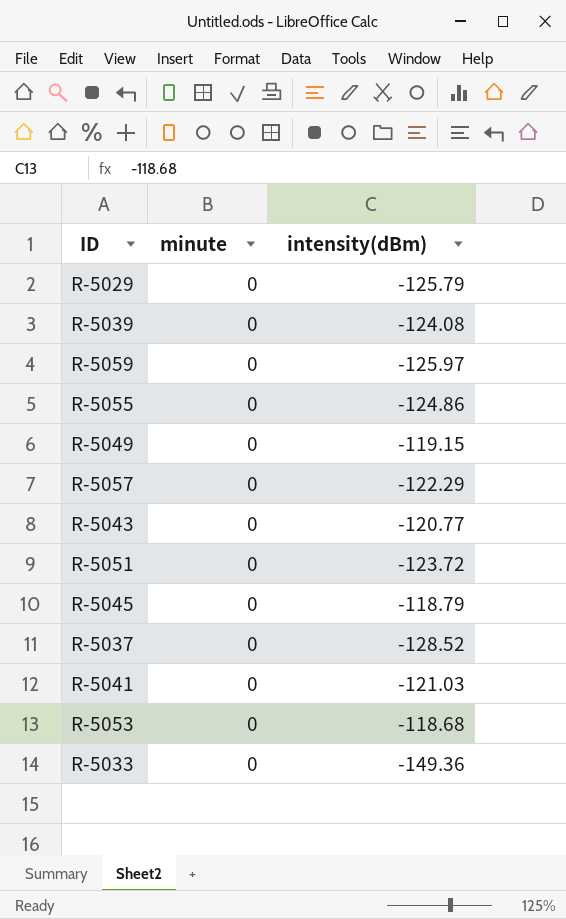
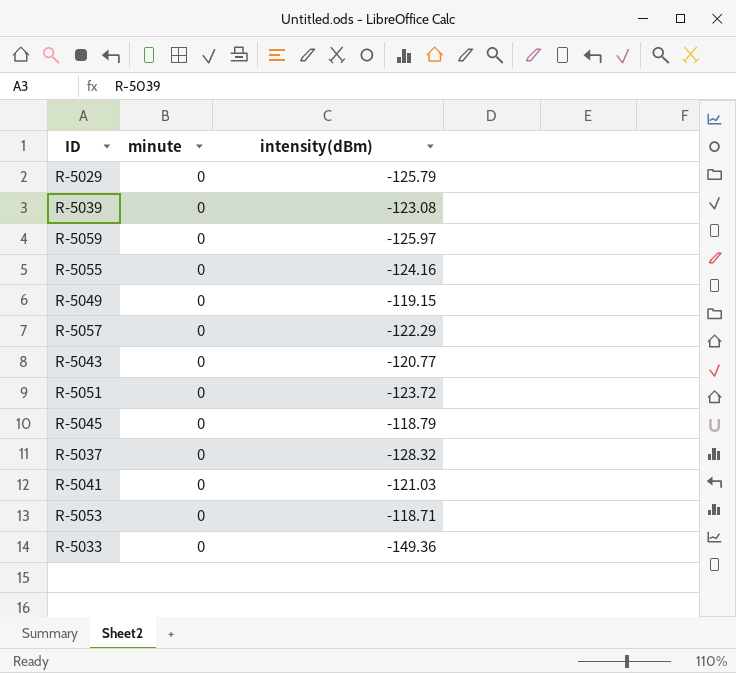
R-5039 | intensity(dBm): -124.08 -> -123.08
R-5055 | intensity(dBm): -124.86 -> -124.16
R-5037 | intensity(dBm): -128.52 -> -128.32
R-5053 | intensity(dBm): -118.68 -> -118.71

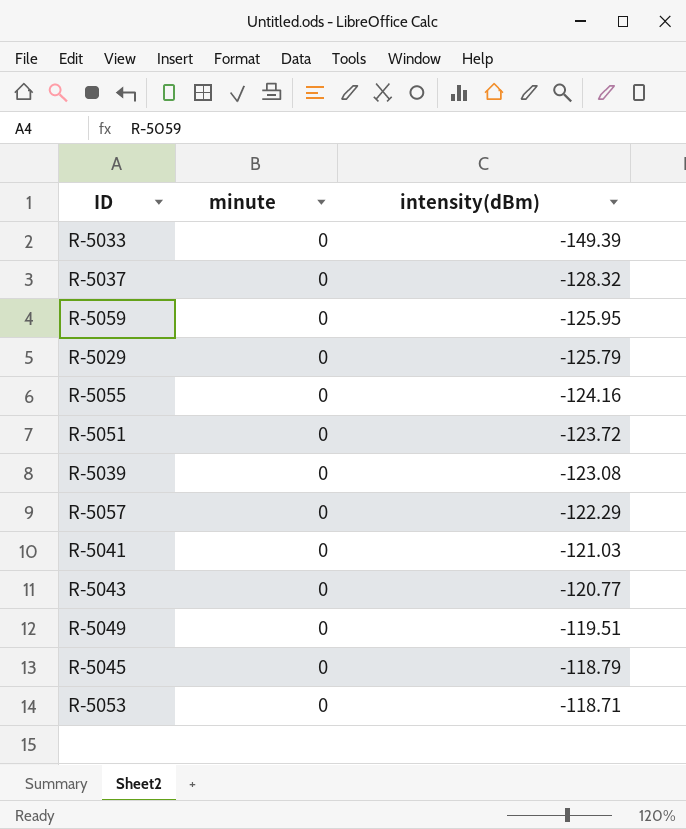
row order: none -> intensity(dBm) ascending
R-5033 | intensity(dBm): -149.36 -> -149.39
R-5059 | intensity(dBm): -125.97 -> -125.95
R-5049 | intensity(dBm): -119.15 -> -119.51

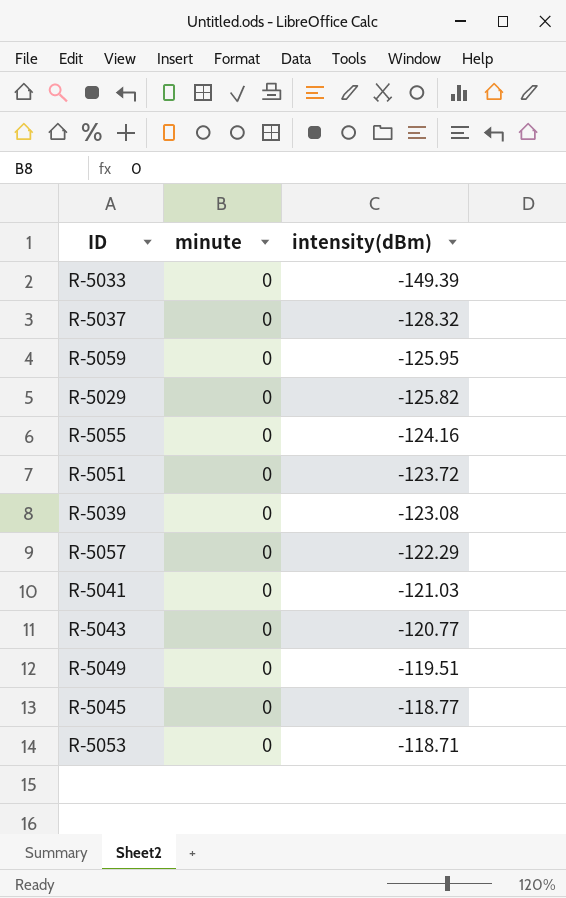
R-5029 | intensity(dBm): -125.79 -> -125.82
R-5045 | intensity(dBm): -118.79 -> -118.77

